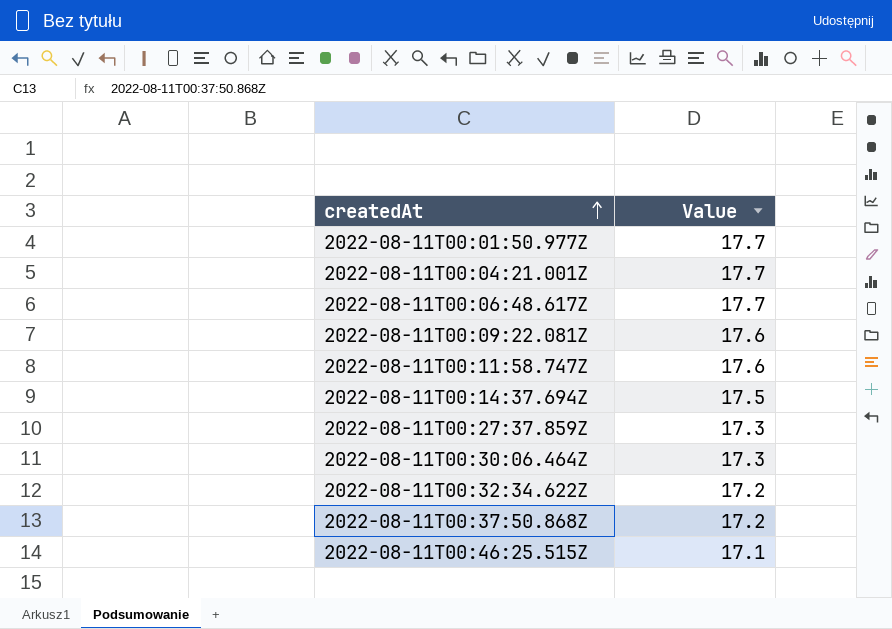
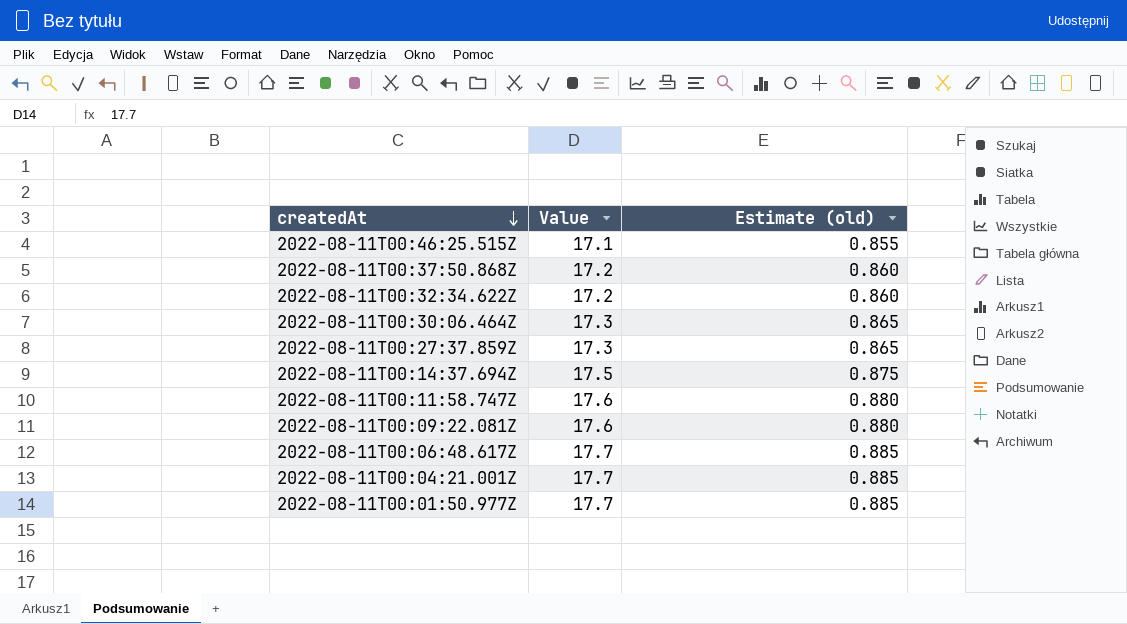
row order: createdAt ascending -> createdAt descending
column Estimate (old) | formula: none -> [Value] * 0.05

